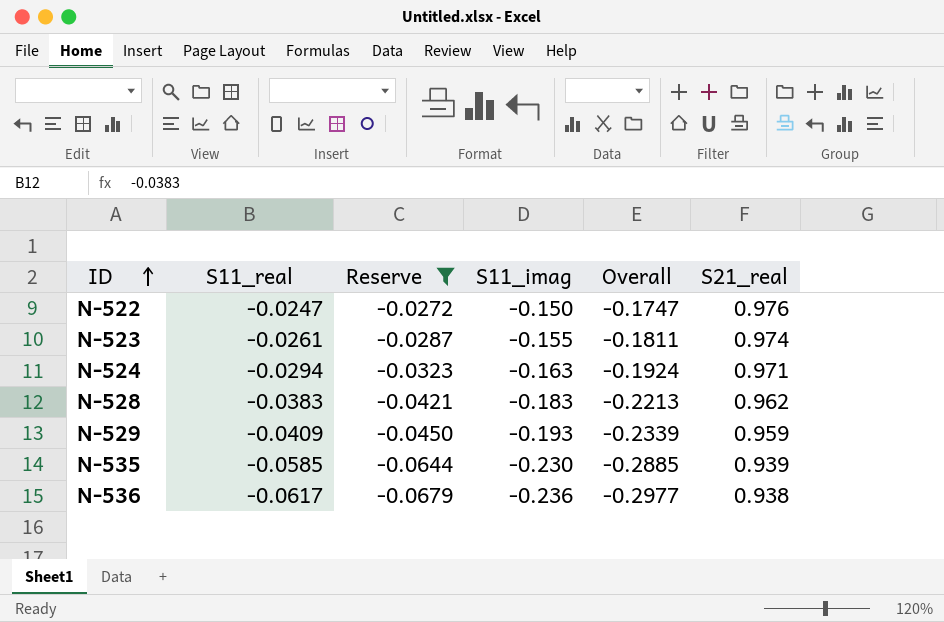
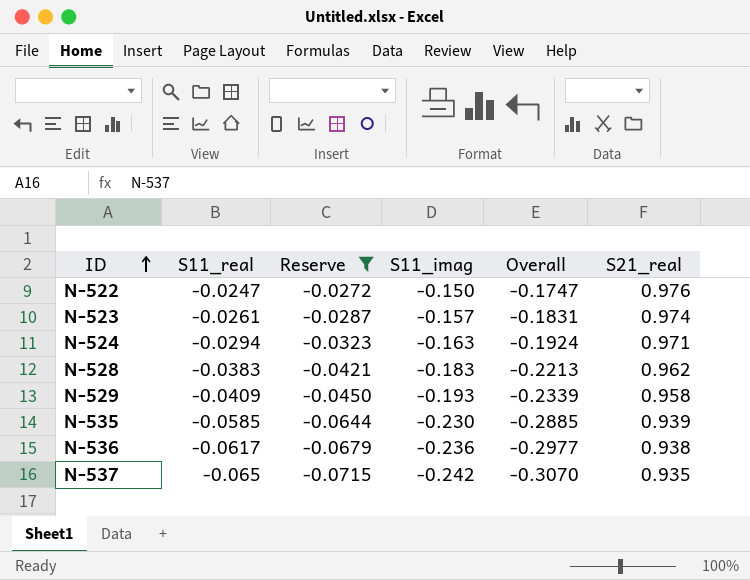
N-523 | S11_imag: -0.155 -> -0.157
N-523 | Overall: -0.1811 -> -0.1831
N-529 | S21_real: 0.959 -> 0.958
row N-537: none -> -0.065 | -0.0715 | -0.242 | -0.3070 | 0.935

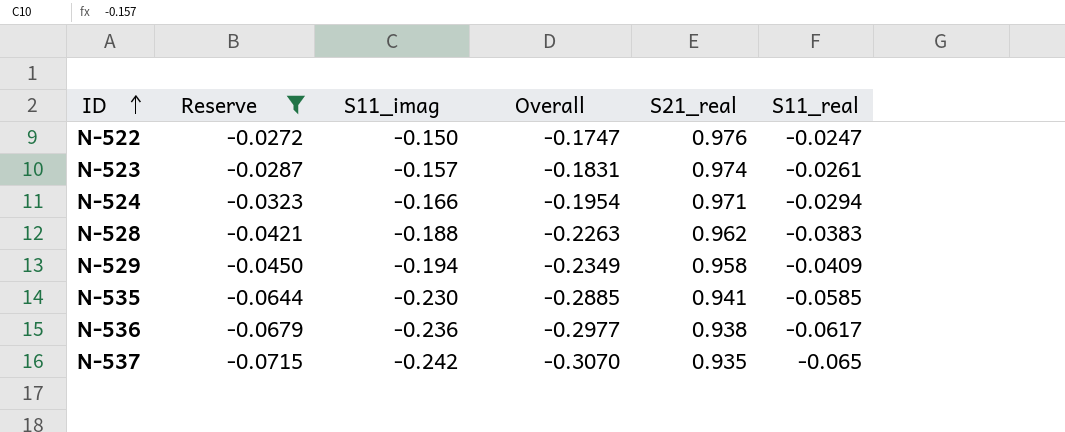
column S11_real | position: 2 -> 6
N-524 | S11_imag: -0.163 -> -0.166
N-524 | Overall: -0.1924 -> -0.1954
N-528 | S11_imag: -0.183 -> -0.188
N-528 | Overall: -0.2213 -> -0.2263
N-529 | S11_imag: -0.193 -> -0.194
N-529 | Overall: -0.2339 -> -0.2349
N-535 | S21_real: 0.939 -> 0.941

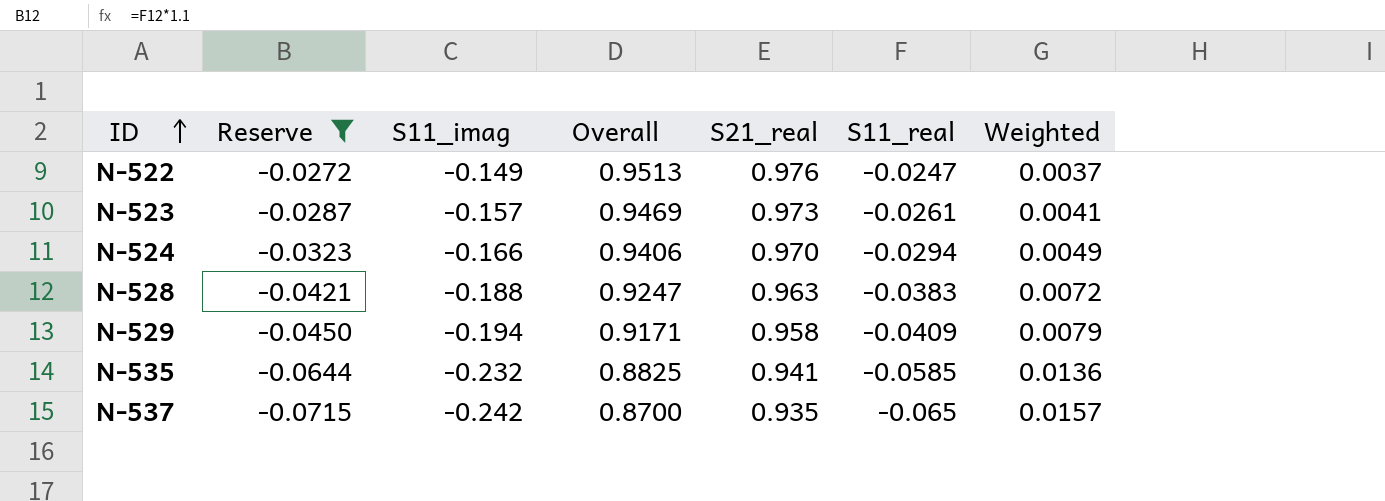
column Overall | formula: [S11_imag] + [S11_real] -> [S21_real] + [S11_real]
column Weighted | formula: none -> [S11_imag] * [S11_real]
row N-536: -0.0679 | -0.236 | -0.2977 | 0.938 | -0.0617 -> none
N-522 | S11_imag: -0.150 -> -0.149
N-523 | S21_real: 0.974 -> 0.973
N-524 | S21_real: 0.971 -> 0.970
N-528 | S21_real: 0.962 -> 0.963
N-535 | S11_imag: -0.230 -> -0.232

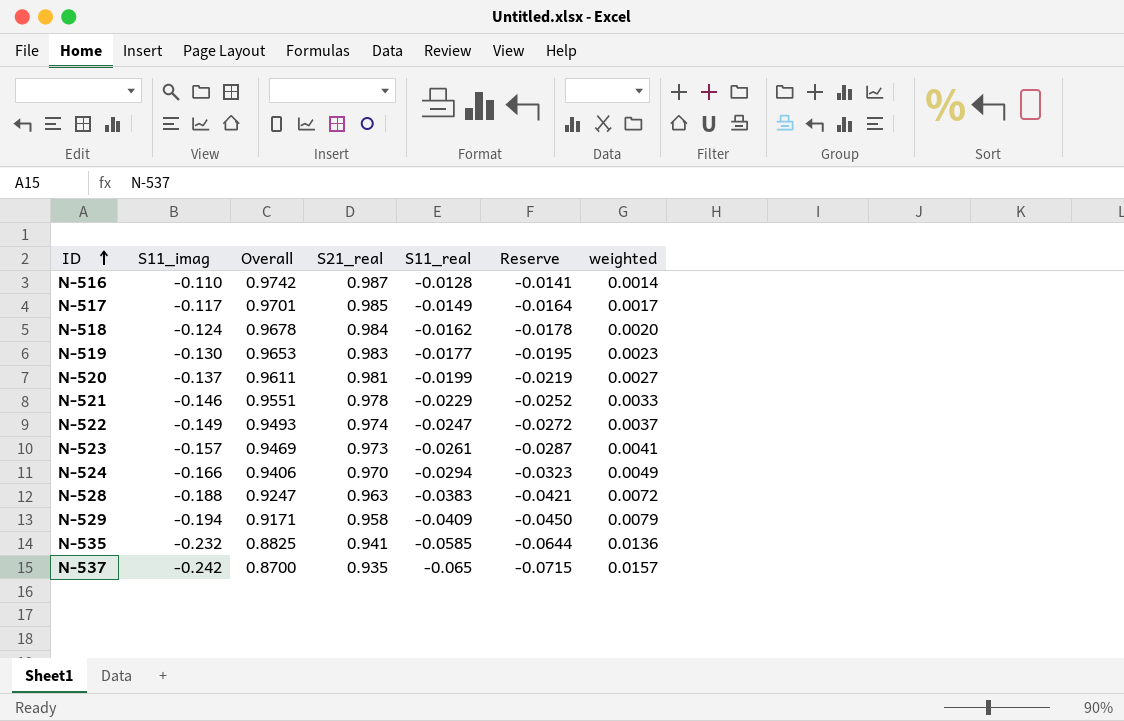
filter: Reserve <= -0.0272 -> none
column Reserve | position: 2 -> 6
column name: Weighted -> weighted
N-522 | Overall: 0.9513 -> 0.9493
N-522 | S21_real: 0.976 -> 0.974

